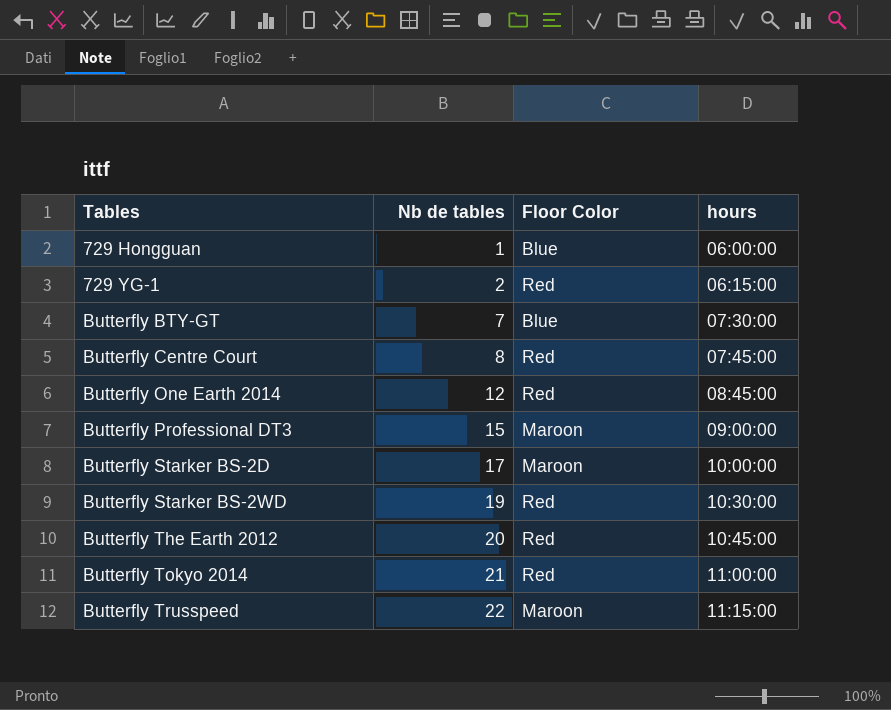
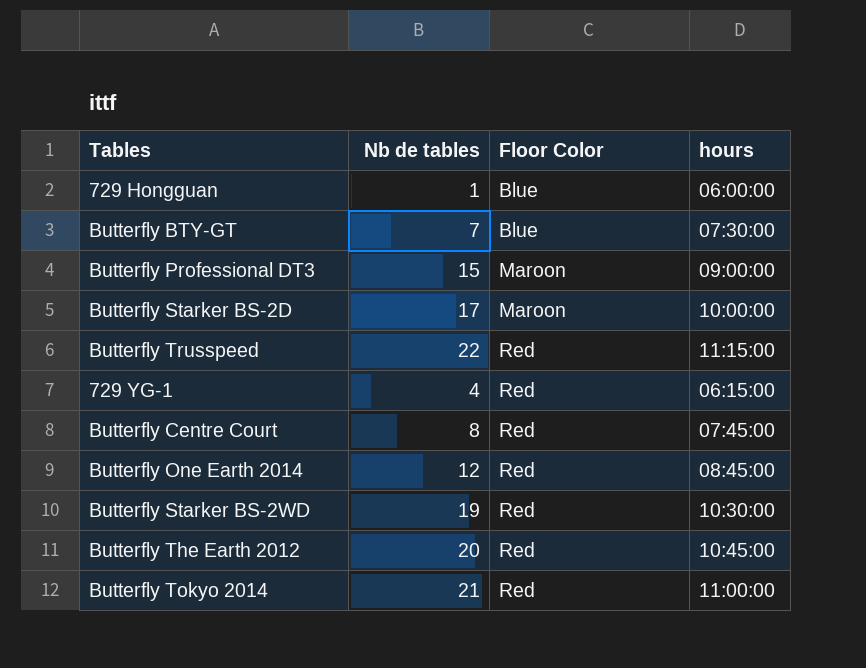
row order: Tables ascending -> Floor Color ascending
Butterfly Trusspeed | Floor Color: Maroon -> Red
729 YG-1 | Nb de tables: 2 -> 4

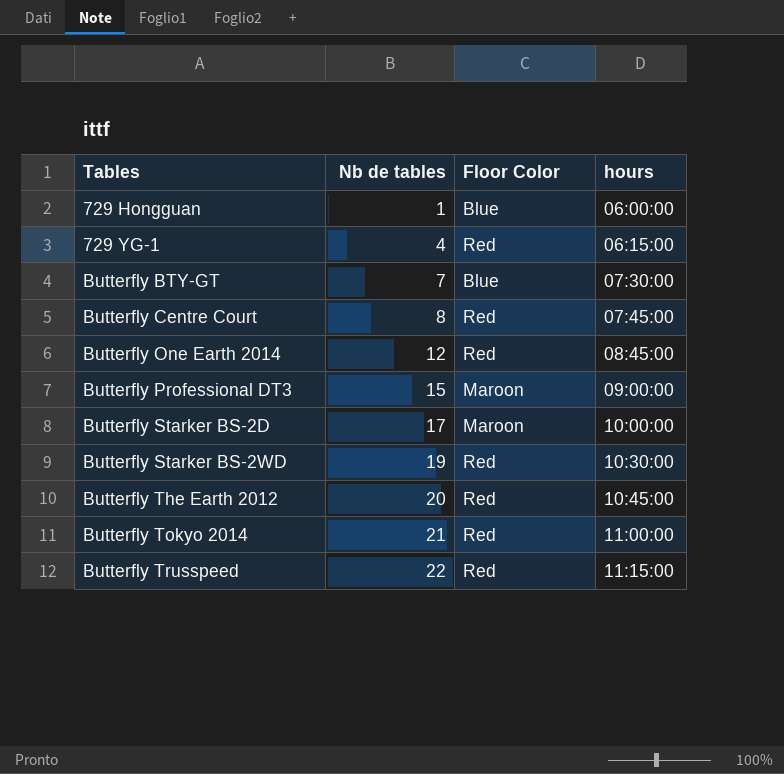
row order: Floor Color ascending -> Tables ascending

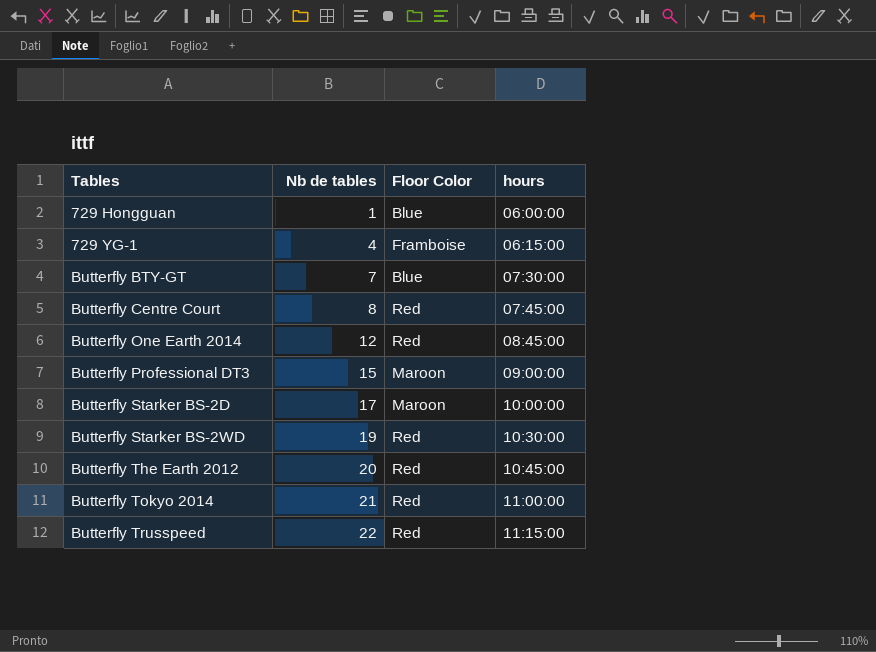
729 YG-1 | Floor Color: Red -> Framboise

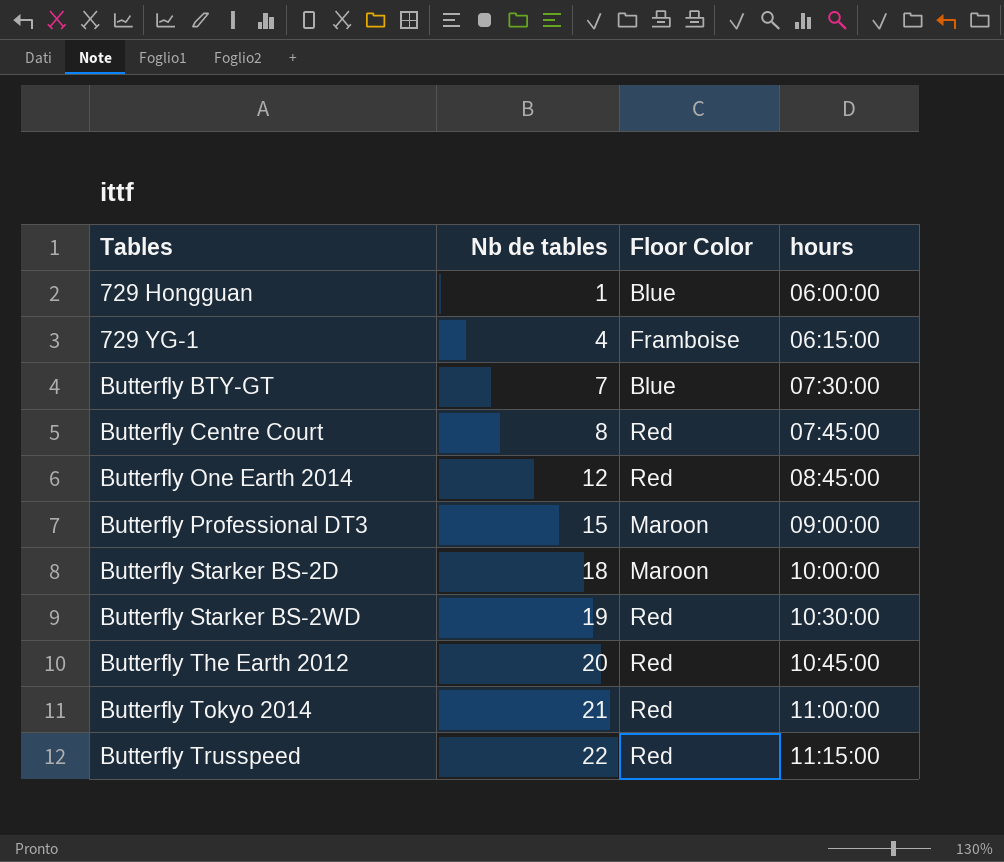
Butterfly Starker BS-2D | Nb de tables: 17 -> 18

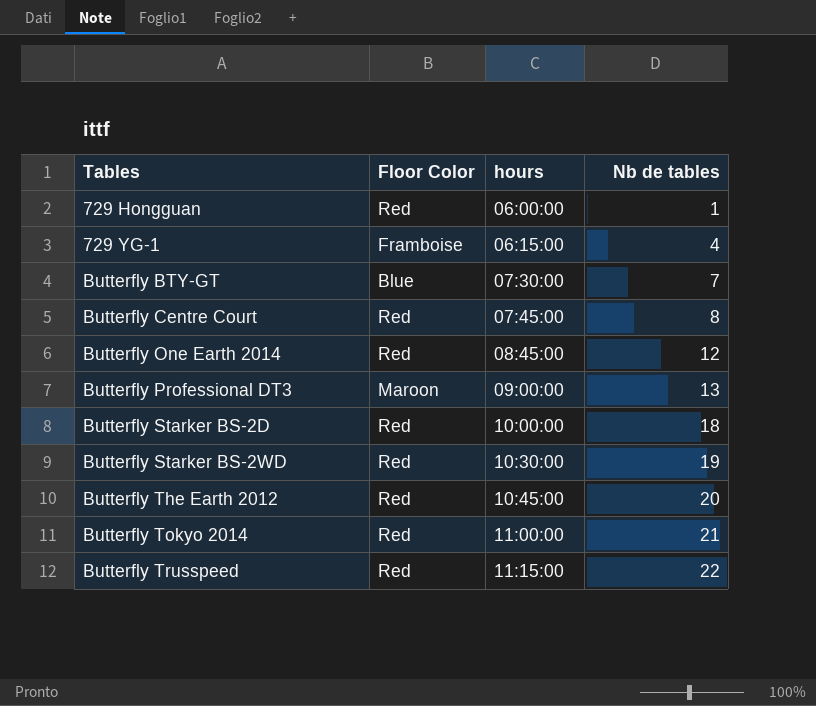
column Nb de tables | position: 2 -> 4
729 Hongguan | Floor Color: Blue -> Red
Butterfly Professional DT3 | Nb de tables: 15 -> 13
Butterfly Starker BS-2D | Floor Color: Maroon -> Red

